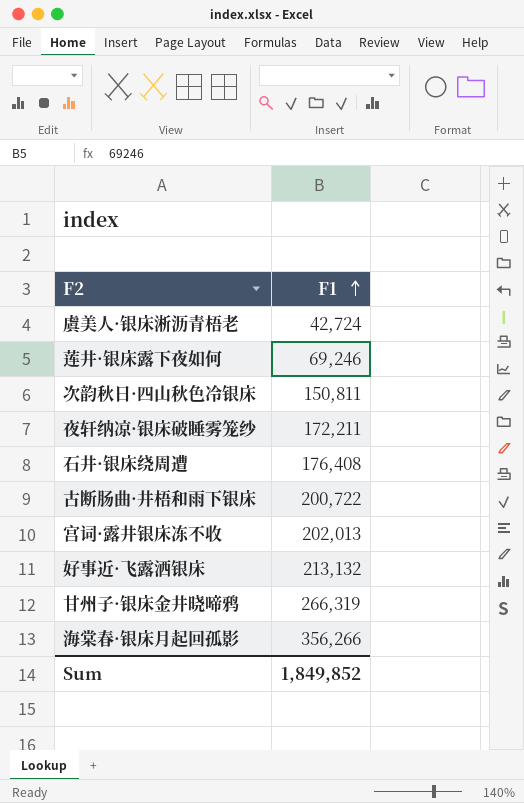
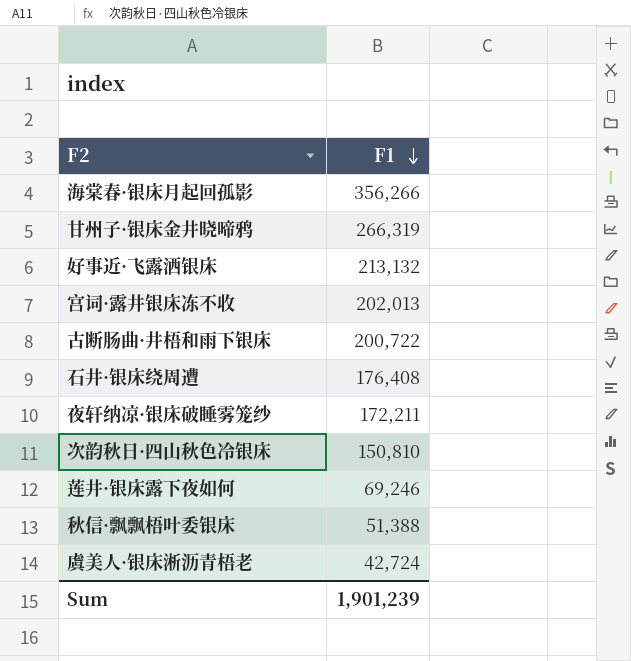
row order: F1 ascending -> F1 descending
次韵秋日·四山秋色冷银床 | F1: 150,811 -> 150,810
row 秋信·飘飘梧叶委银床: none -> 51,388
Sum | F1: 1,849,852 -> 1,901,239

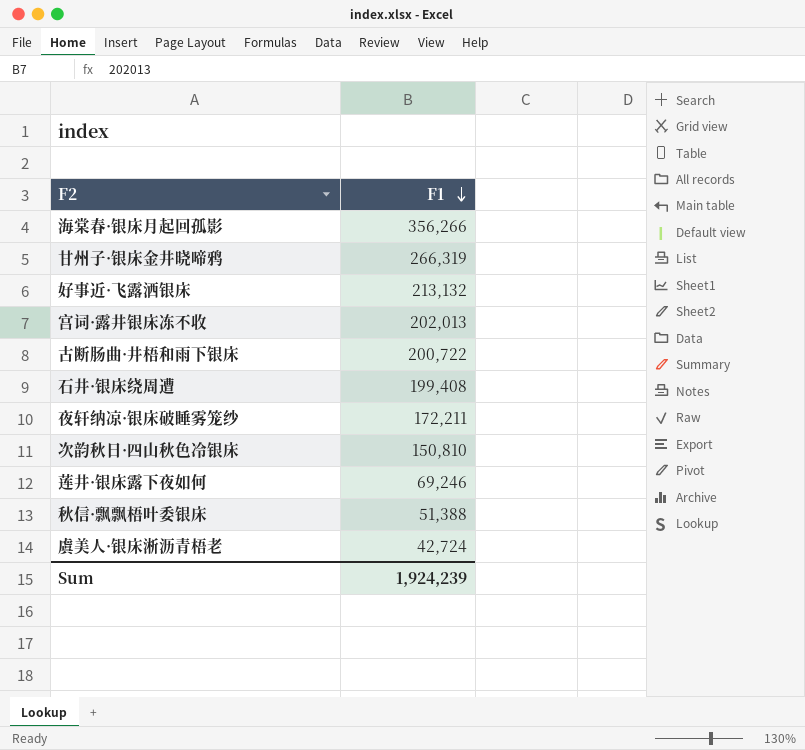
石井·银床绕周遭 | F1: 176,408 -> 199,408
Sum | F1: 1,901,239 -> 1,924,239

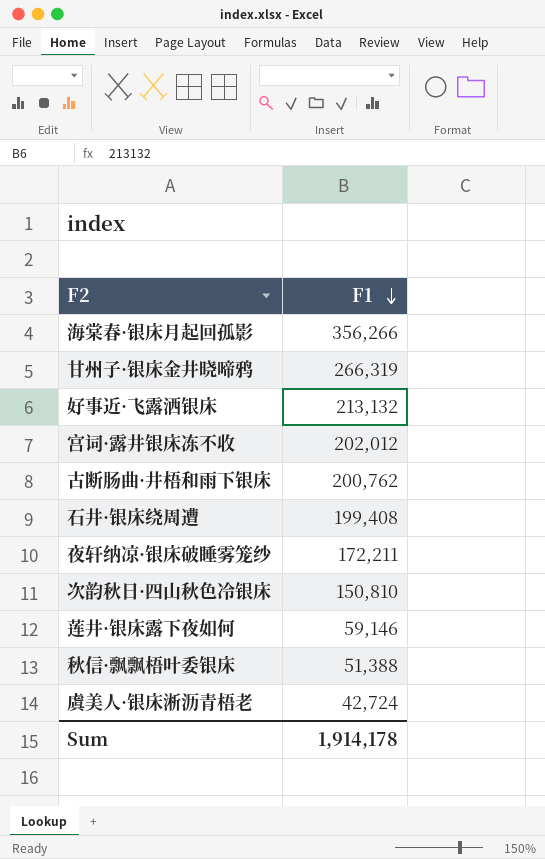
宫词·露井银床冻不收 | F1: 202,013 -> 202,012
古断肠曲·井梧和雨下银床 | F1: 200,722 -> 200,762
莲井·银床露下夜如何 | F1: 69,246 -> 59,146
Sum | F1: 1,924,239 -> 1,914,178

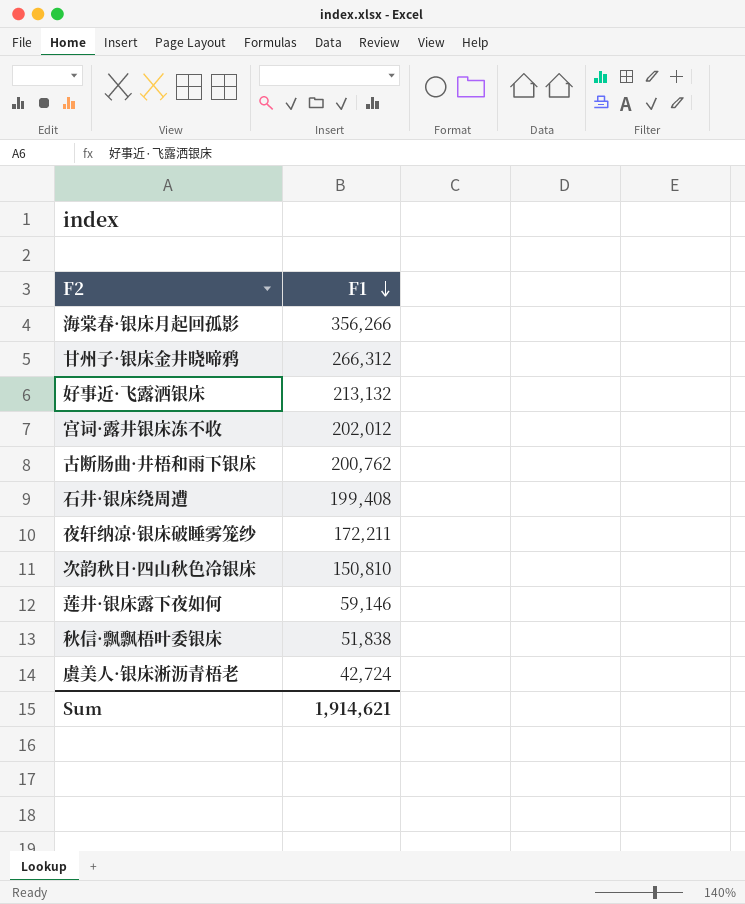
甘州子·银床金井晓啼鸦 | F1: 266,319 -> 266,312
秋信·飘飘梧叶委银床 | F1: 51,388 -> 51,838
Sum | F1: 1,914,178 -> 1,914,621

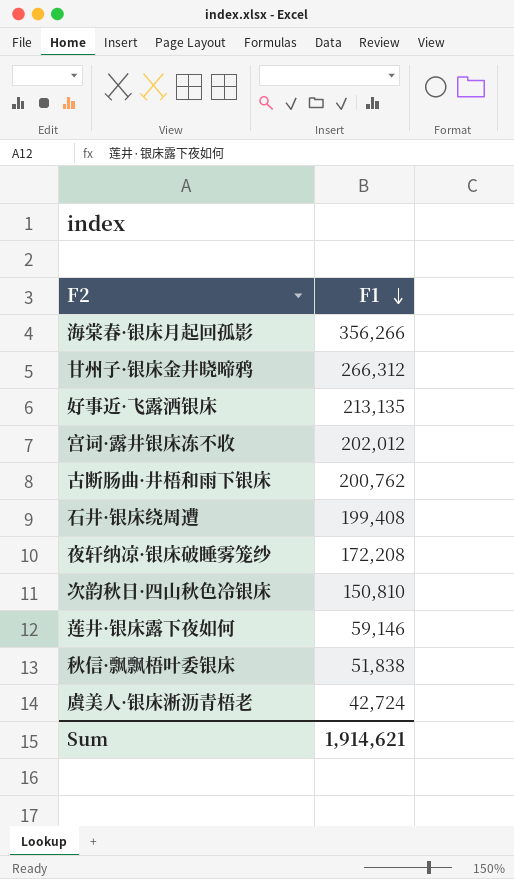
好事近·飞露洒银床 | F1: 213,132 -> 213,135
夜轩纳凉·银床破睡雾笼纱 | F1: 172,211 -> 172,208

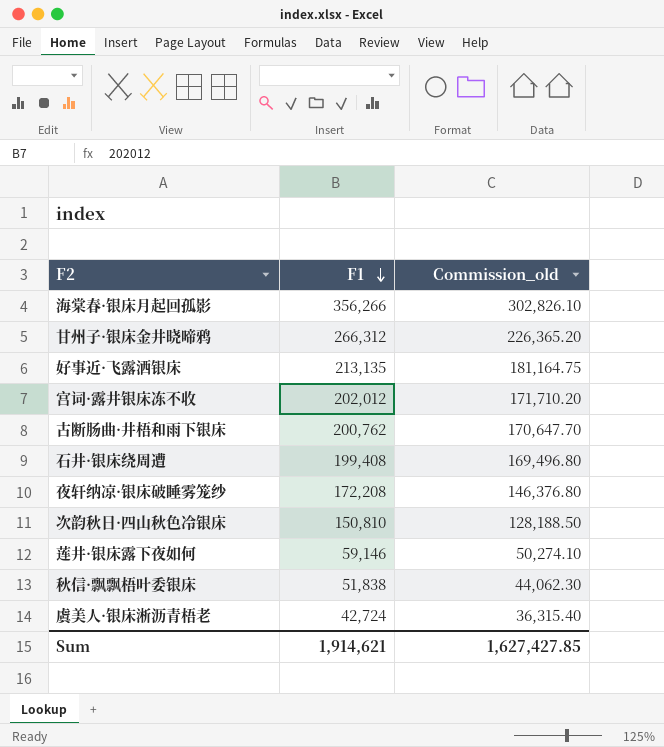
column Commission_old | formula: none -> [F1] * 0.85

